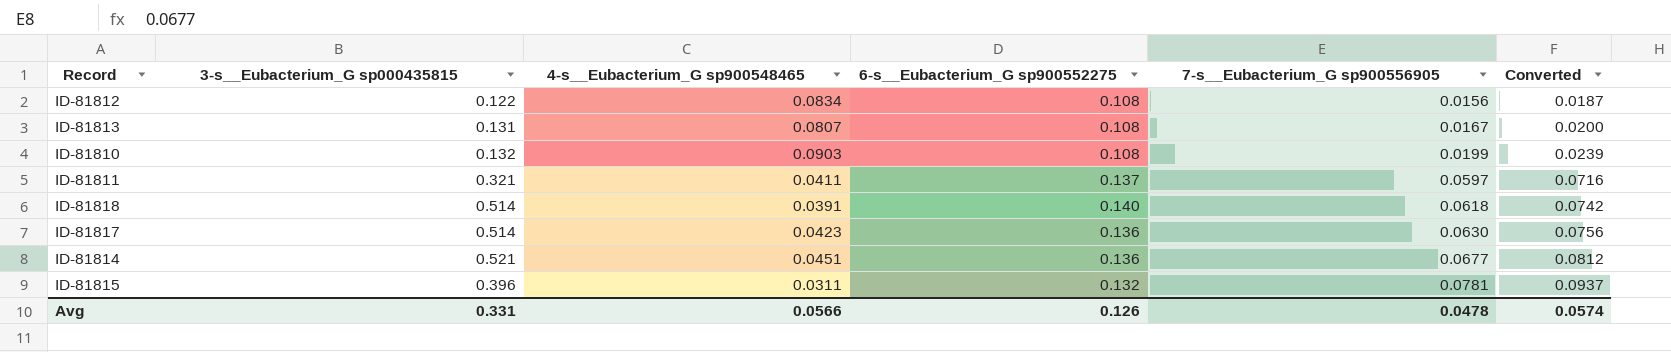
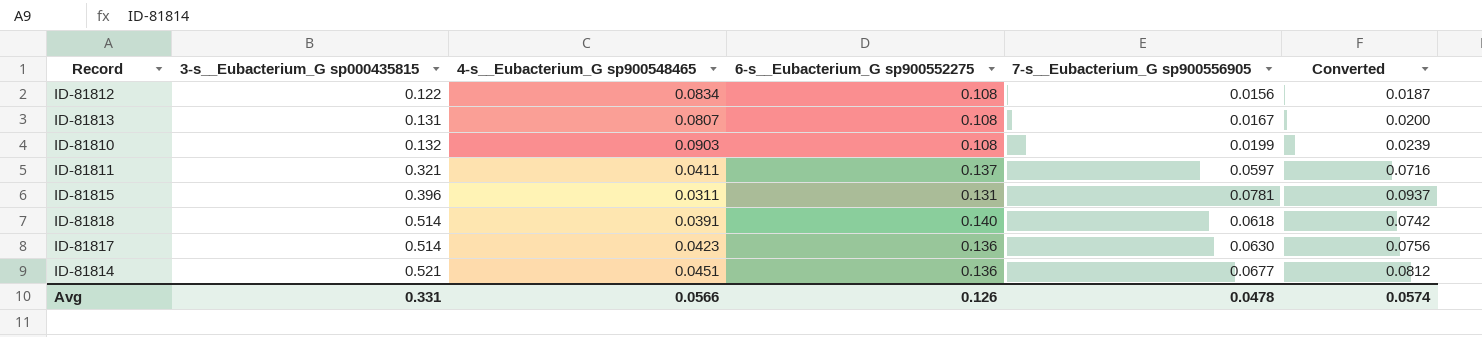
row order: 7-s__Eubacterium_G sp900556905 ascending -> 3-s__Eubacterium_G sp000435815 ascending
ID-81815 | 6-s__Eubacterium_G sp900552275: 0.132 -> 0.131

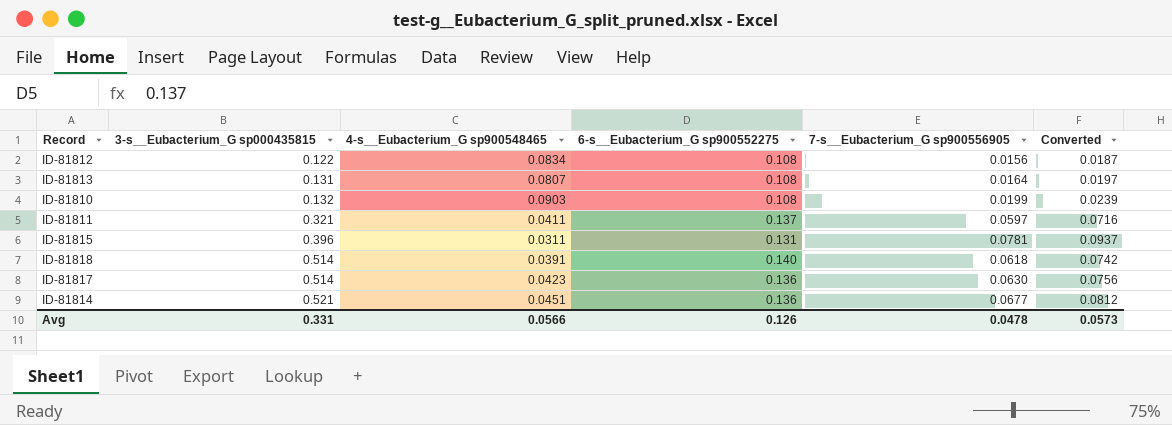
ID-81813 | 7-s__Eubacterium_G sp900556905: 0.0167 -> 0.0164
ID-81813 | Converted: 0.0200 -> 0.0197
Avg | Converted: 0.0574 -> 0.0573

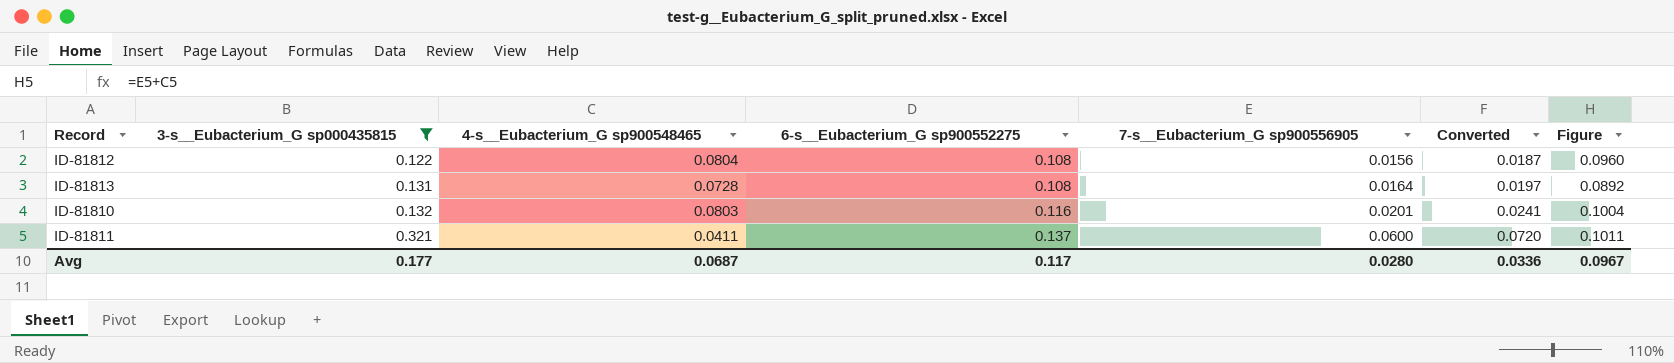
filter: none -> 3-s__Eubacterium_G sp000435815 <= 0.321
column Figure | formula: none -> [4-s__Eubacterium_G sp900548465] + [7-s__Eubacterium_G sp900556905]
ID-81812 | 4-s__Eubacterium_G sp900548465: 0.0834 -> 0.0804
ID-81813 | 4-s__Eubacterium_G sp900548465: 0.0807 -> 0.0728
ID-81810 | 4-s__Eubacterium_G sp900548465: 0.0903 -> 0.0803
ID-81810 | 6-s__Eubacterium_G sp900552275: 0.108 -> 0.116
ID-81810 | 7-s__Eubacterium_G sp900556905: 0.0199 -> 0.0201
ID-81810 | Converted: 0.0239 -> 0.0241
ID-81811 | 7-s__Eubacterium_G sp900556905: 0.0597 -> 0.0600
ID-81811 | Converted: 0.0716 -> 0.0720
Avg | 3-s__Eubacterium_G sp000435815: 0.331 -> 0.177
Avg | 4-s__Eubacterium_G sp900548465: 0.0566 -> 0.0687
Avg | 6-s__Eubacterium_G sp900552275: 0.126 -> 0.117
Avg | 7-s__Eubacterium_G sp900556905: 0.0478 -> 0.0280
Avg | Converted: 0.0573 -> 0.0336

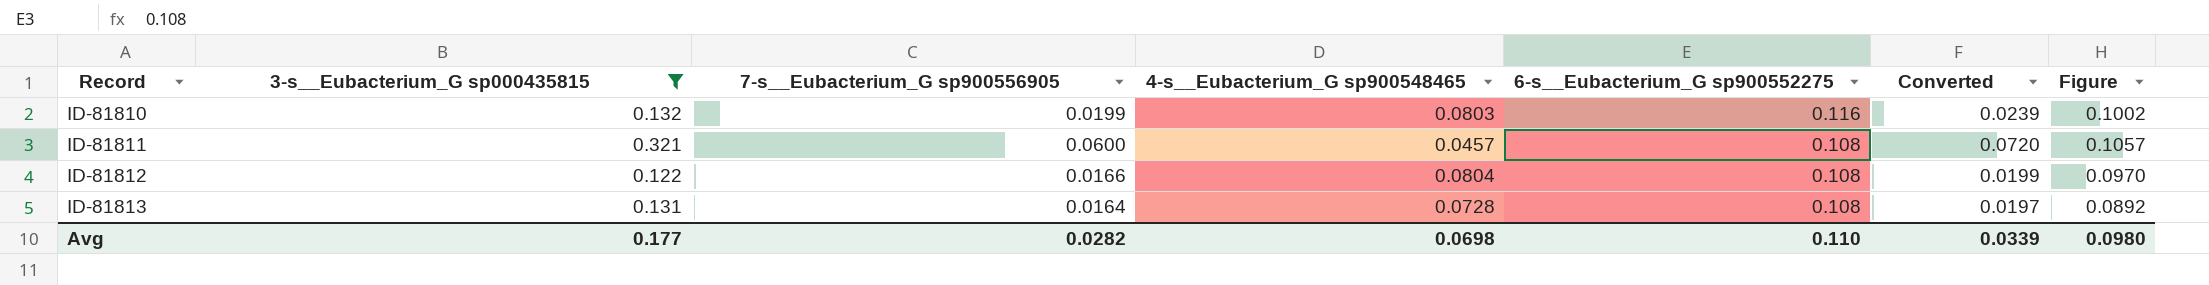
row order: 3-s__Eubacterium_G sp000435815 ascending -> Record ascending
column 7-s__Eubacterium_G sp900556905 | position: 5 -> 3
ID-81810 | 7-s__Eubacterium_G sp900556905: 0.0201 -> 0.0199
ID-81810 | Converted: 0.0241 -> 0.0239
ID-81810 | Figure: 0.1004 -> 0.1002
ID-81811 | 4-s__Eubacterium_G sp900548465: 0.0411 -> 0.0457
ID-81811 | 6-s__Eubacterium_G sp900552275: 0.137 -> 0.108
ID-81811 | Figure: 0.1011 -> 0.1057
ID-81812 | 7-s__Eubacterium_G sp900556905: 0.0156 -> 0.0166
ID-81812 | Converted: 0.0187 -> 0.0199
ID-81812 | Figure: 0.0960 -> 0.0970
Avg | 7-s__Eubacterium_G sp900556905: 0.0280 -> 0.0282
Avg | 4-s__Eubacterium_G sp900548465: 0.0687 -> 0.0698
Avg | 6-s__Eubacterium_G sp900552275: 0.117 -> 0.110
Avg | Converted: 0.0336 -> 0.0339
Avg | Figure: 0.0967 -> 0.0980

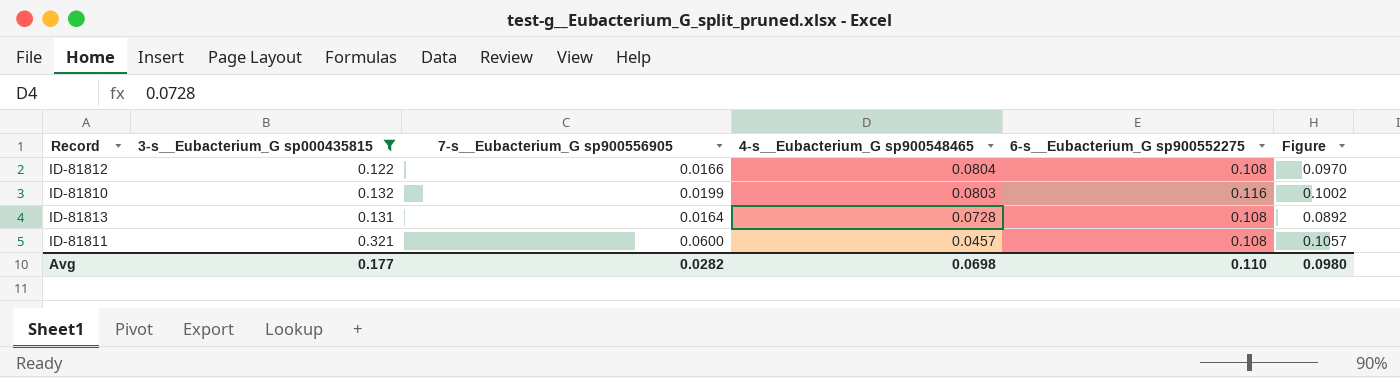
row order: Record ascending -> 4-s__Eubacterium_G sp900548465 descending
column Converted | formula: [7-s__Eubacterium_G sp900556905] * 1.2 -> none

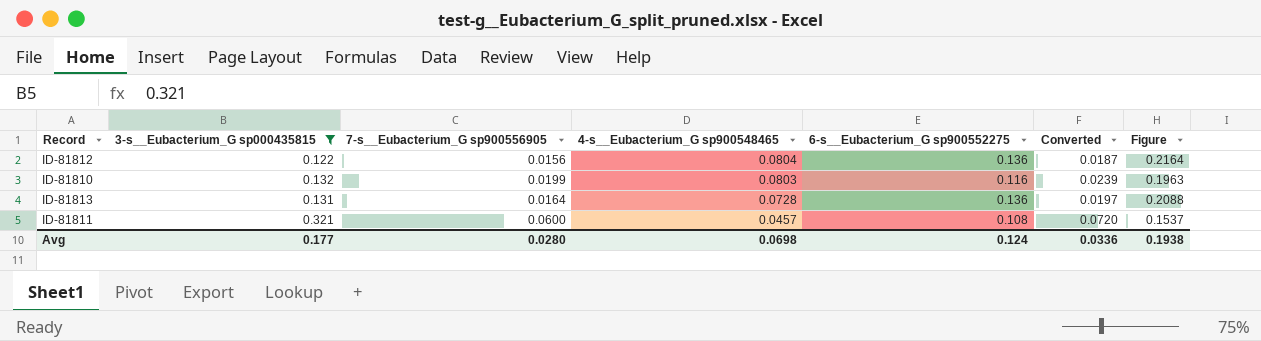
column Converted | formula: none -> [7-s__Eubacterium_G sp900556905] * 1.2
column Figure | formula: [7-s__Eubacterium_G sp900556905] + [4-s__Eubacterium_G sp900548465] -> [4-s__Eubacterium_G sp900548465] + [6-s__Eubacterium_G sp900552275]
ID-81812 | 7-s__Eubacterium_G sp900556905: 0.0166 -> 0.0156
ID-81812 | 6-s__Eubacterium_G sp900552275: 0.108 -> 0.136
ID-81813 | 6-s__Eubacterium_G sp900552275: 0.108 -> 0.136
Avg | 7-s__Eubacterium_G sp900556905: 0.0282 -> 0.0280
Avg | 6-s__Eubacterium_G sp900552275: 0.110 -> 0.124
Avg | Figure: 0.0980 -> 0.1938

